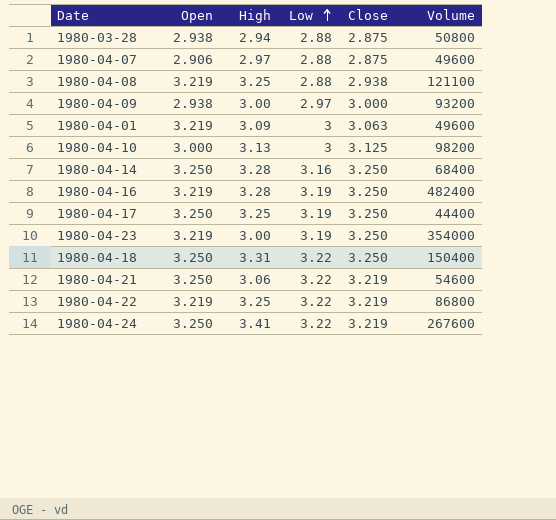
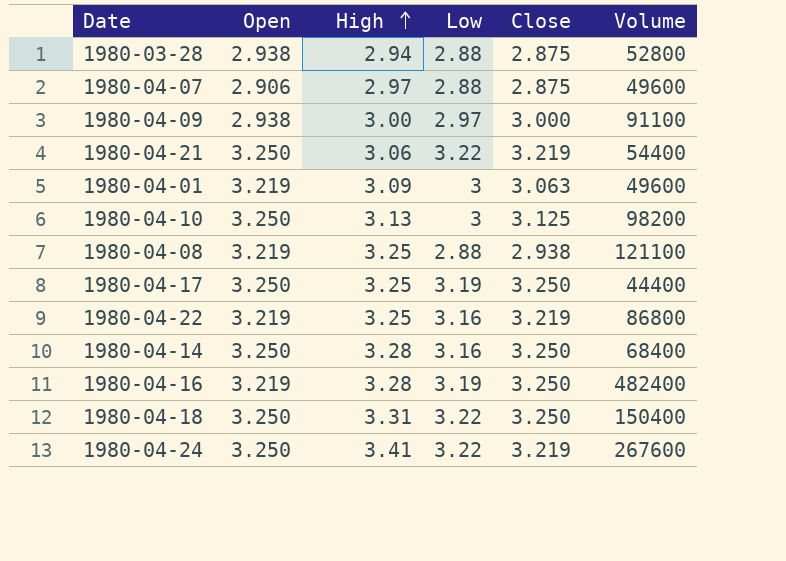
row order: Low ascending -> High ascending
row 1980-04-23: 3.219 | 3.00 | 3.19 | 3.250 | 354000 -> none
1980-03-28 | Volume: 50800 -> 52800
1980-04-09 | Volume: 93200 -> 91100
1980-04-21 | Volume: 54600 -> 54400
1980-04-10 | Open: 3.000 -> 3.250
1980-04-22 | Low: 3.22 -> 3.16

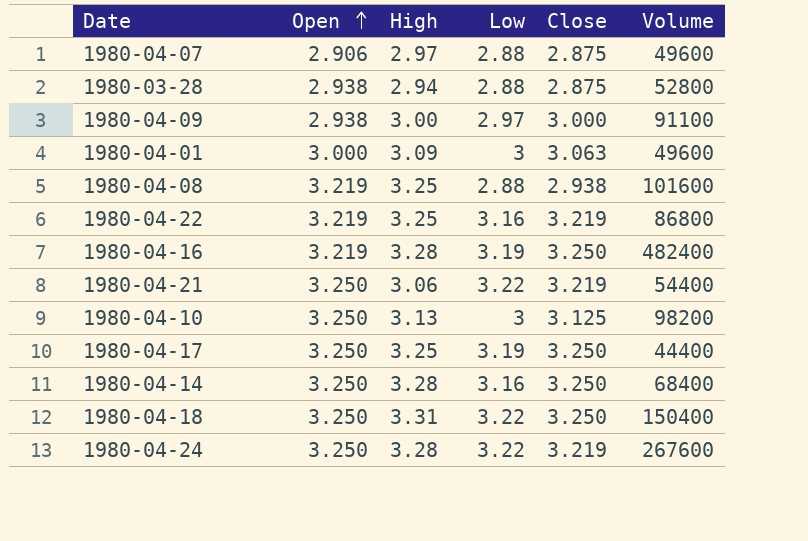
row order: High ascending -> Open ascending
1980-04-01 | Open: 3.219 -> 3.000
1980-04-08 | Volume: 121100 -> 101600
1980-04-24 | High: 3.41 -> 3.28

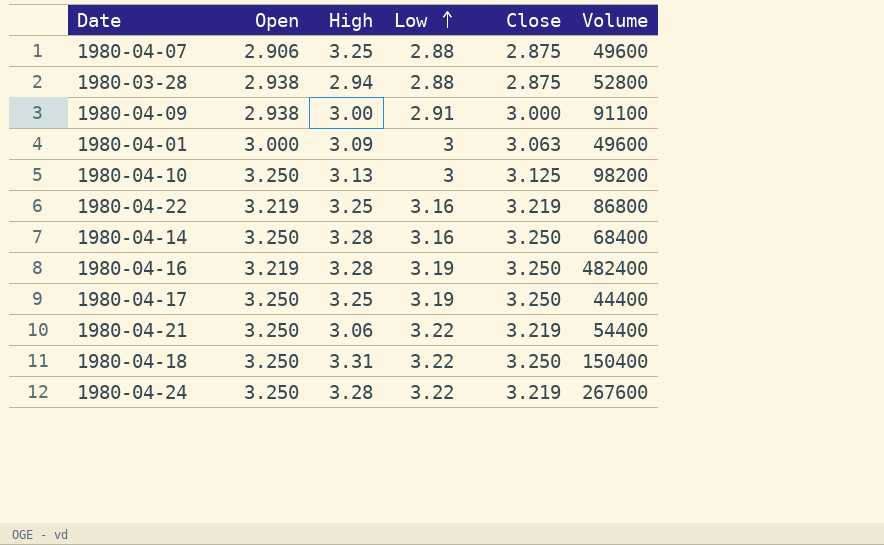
row order: Open ascending -> Low ascending
row 1980-04-08: 3.219 | 3.25 | 2.88 | 2.938 | 101600 -> none
1980-04-07 | High: 2.97 -> 3.25
1980-04-09 | Low: 2.97 -> 2.91

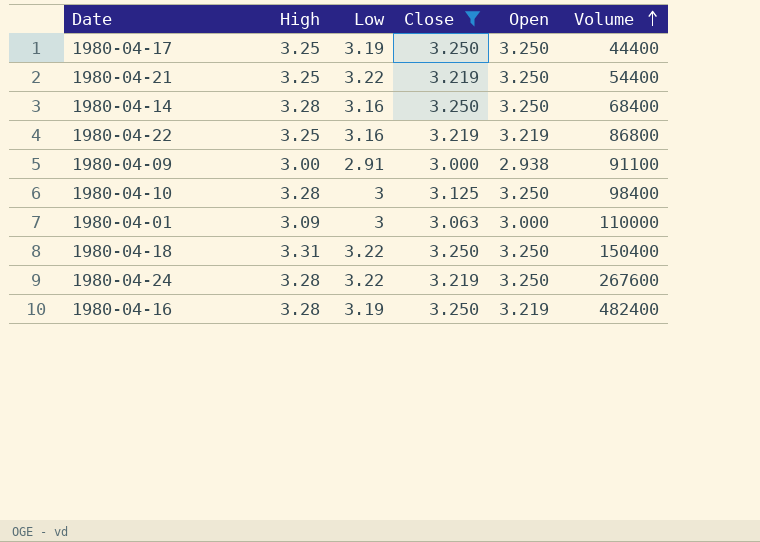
filter: none -> Close != 2.875
row order: Low ascending -> Volume ascending
column Open | position: 2 -> 5
1980-04-21 | High: 3.06 -> 3.25
1980-04-10 | High: 3.13 -> 3.28
1980-04-10 | Volume: 98200 -> 98400
1980-04-01 | Volume: 49600 -> 110000

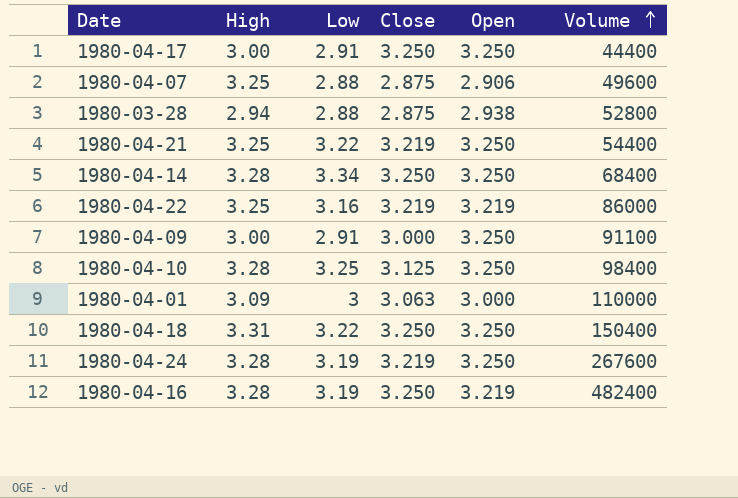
filter: Close != 2.875 -> none
1980-04-17 | High: 3.25 -> 3.00
1980-04-17 | Low: 3.19 -> 2.91
1980-04-14 | Low: 3.16 -> 3.34
1980-04-22 | Volume: 86800 -> 86000
1980-04-09 | Open: 2.938 -> 3.250
1980-04-10 | Low: 3 -> 3.25
1980-04-24 | Low: 3.22 -> 3.19

